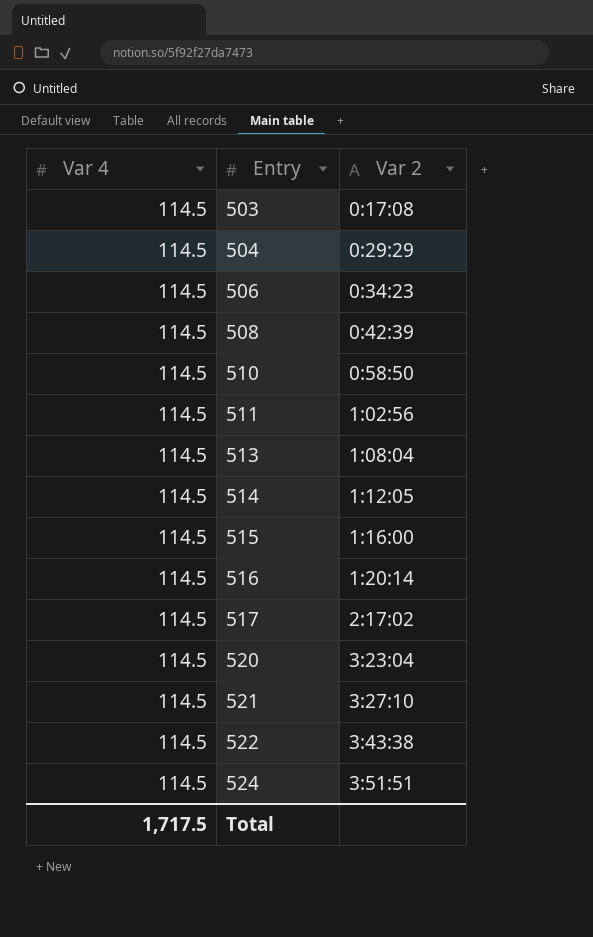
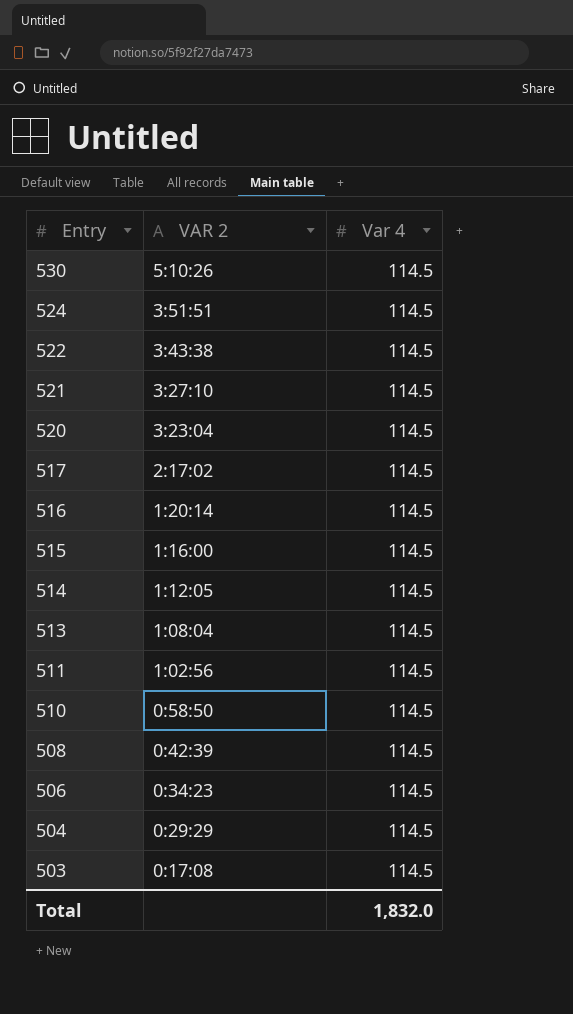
row order: Entry ascending -> Entry descending
column name: Var 2 -> VAR 2
column Var 4 | position: 1 -> 3
row 530: none -> 5:10:26 | 114.5
Total | Var 4: 1,717.5 -> 1,832.0

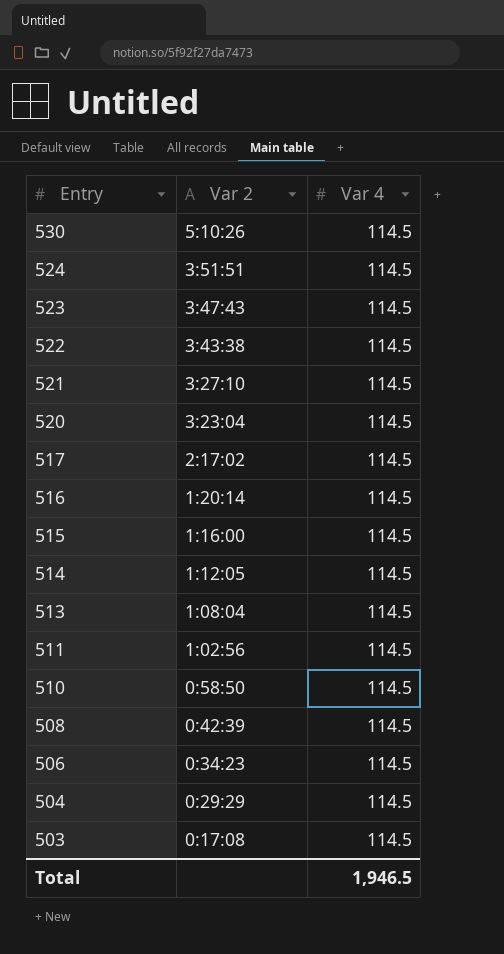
column name: VAR 2 -> Var 2
row 523: none -> 3:47:43 | 114.5
Total | Var 4: 1,832.0 -> 1,946.5

